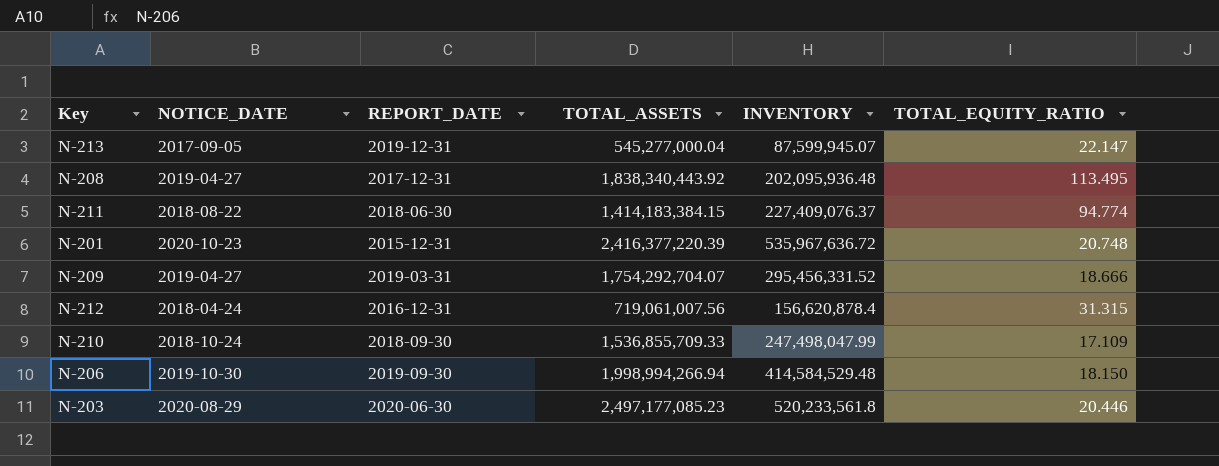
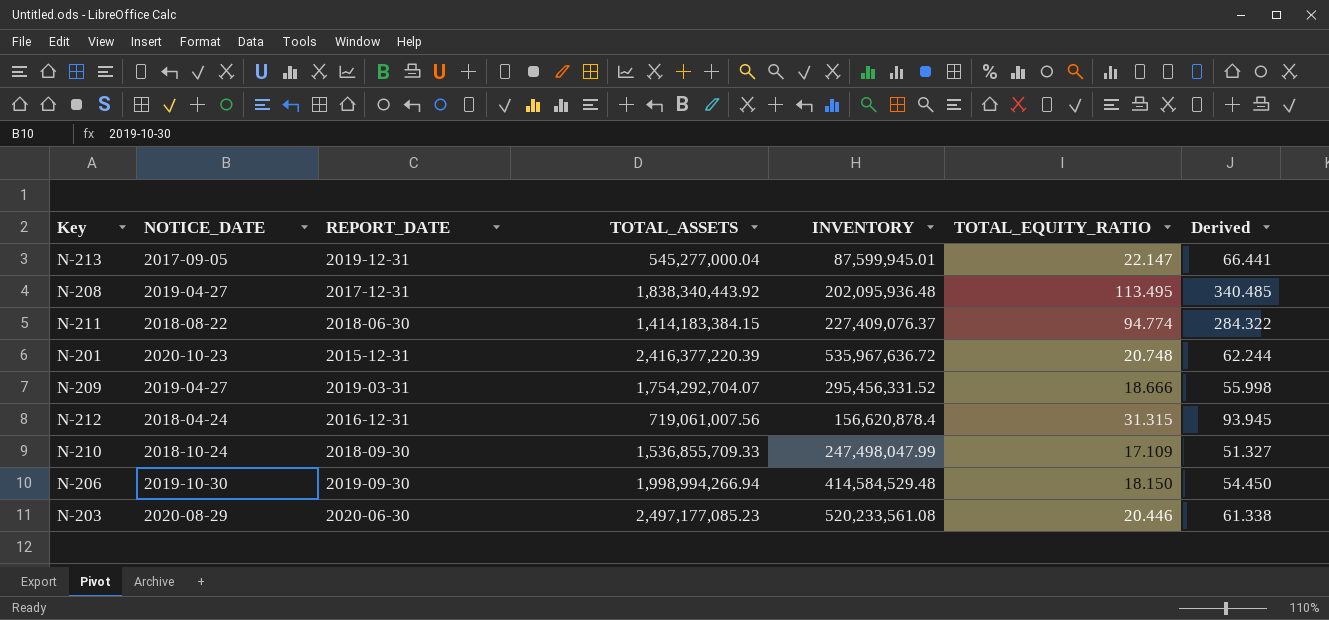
column Derived | formula: none -> [TOTAL_EQUITY_RATIO] * 3
N-213 | INVENTORY: 87,599,945.07 -> 87,599,945.01
N-203 | INVENTORY: 520,233,561.8 -> 520,233,561.08

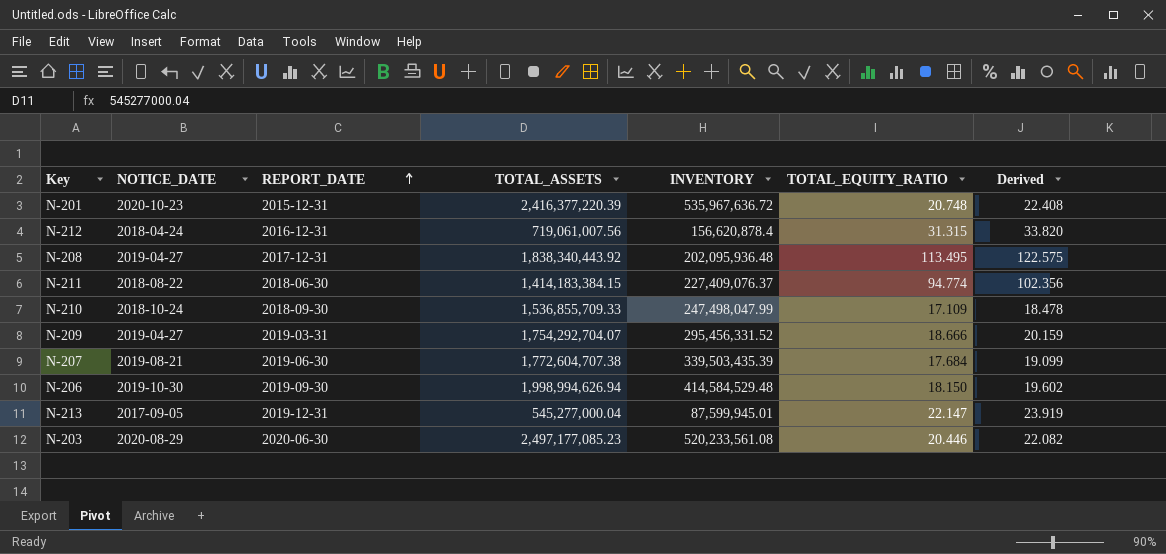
row order: none -> REPORT_DATE ascending
column Derived | formula: [TOTAL_EQUITY_RATIO] * 3 -> [TOTAL_EQUITY_RATIO] * 1.08
row N-207: none -> 2019-08-21 | 2019-06-30 | 1,772,604,707.38 | 339,503,435.39 | 17.684 | 19.099
N-206 | TOTAL_ASSETS: 1,998,994,266.94 -> 1,998,994,626.94

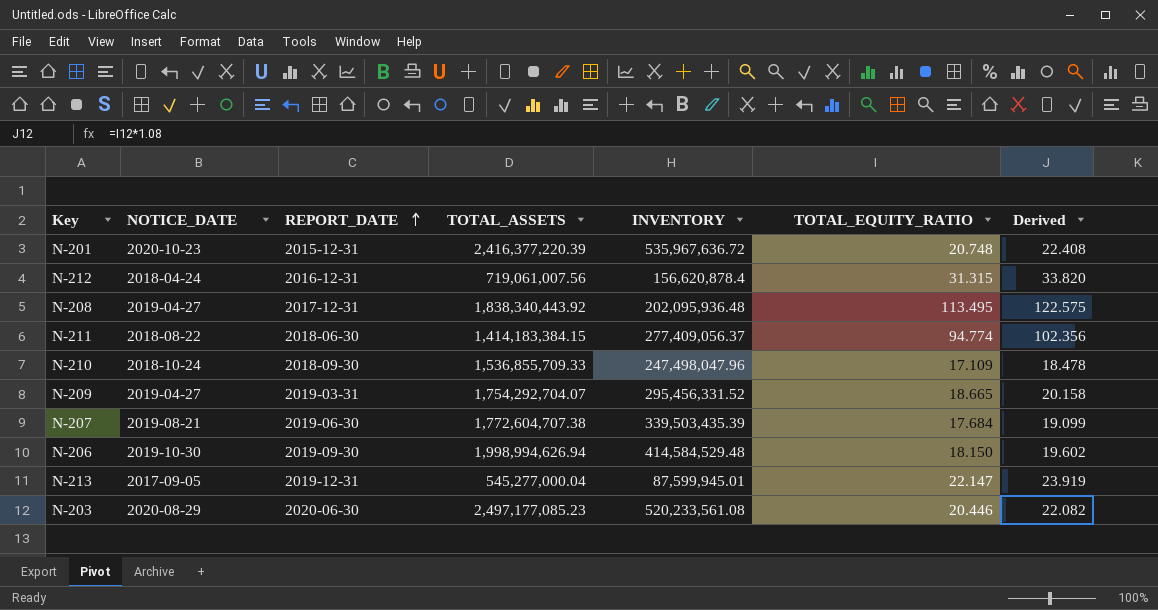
N-211 | INVENTORY: 227,409,076.37 -> 277,409,056.37
N-210 | INVENTORY: 247,498,047.99 -> 247,498,047.96
N-209 | TOTAL_EQUITY_RATIO: 18.666 -> 18.665
N-209 | Derived: 20.159 -> 20.158

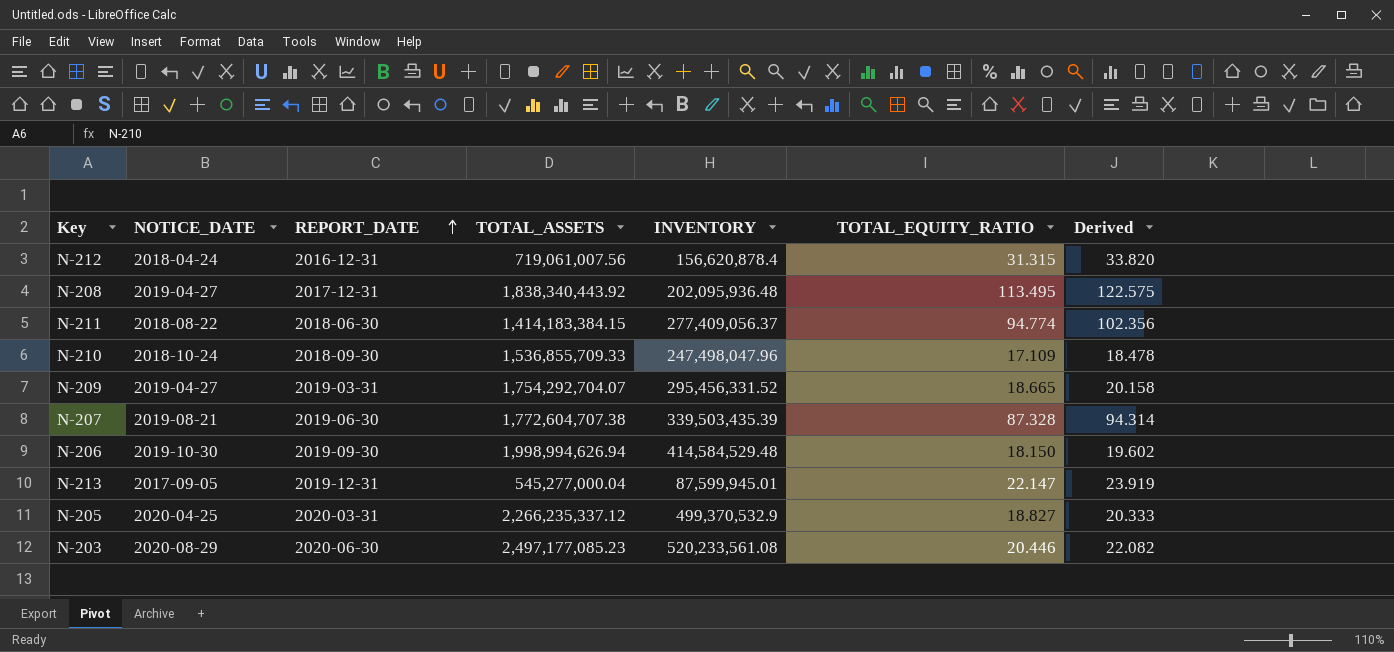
row N-201: 2020-10-23 | 2015-12-31 | 2,416,377,220.39 | 535,967,636.72 | 20.748 | 22.408 -> none
N-207 | TOTAL_EQUITY_RATIO: 17.684 -> 87.328
N-207 | Derived: 19.099 -> 94.314
row N-205: none -> 2020-04-25 | 2020-03-31 | 2,266,235,337.12 | 499,370,532.9 | 18.827 | 20.333

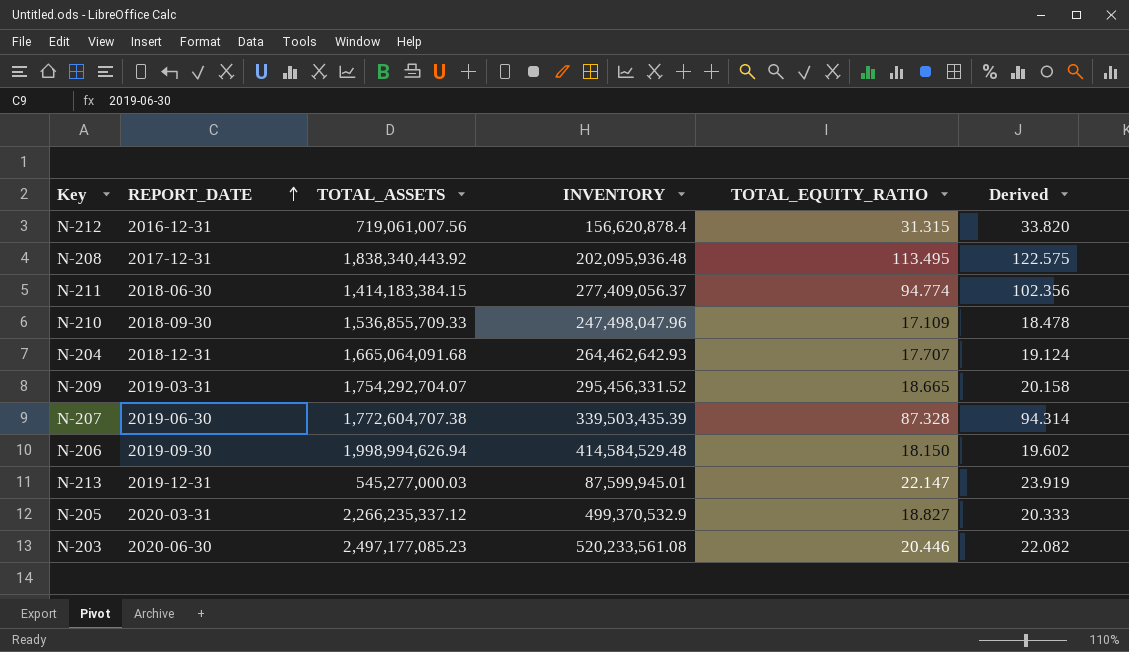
column NOTICE_DATE | position: 2 -> none
row N-204: none -> 2018-12-31 | 1,665,064,091.68 | 264,462,642.93 | 17.707 | 19.124
N-213 | TOTAL_ASSETS: 545,277,000.04 -> 545,277,000.03

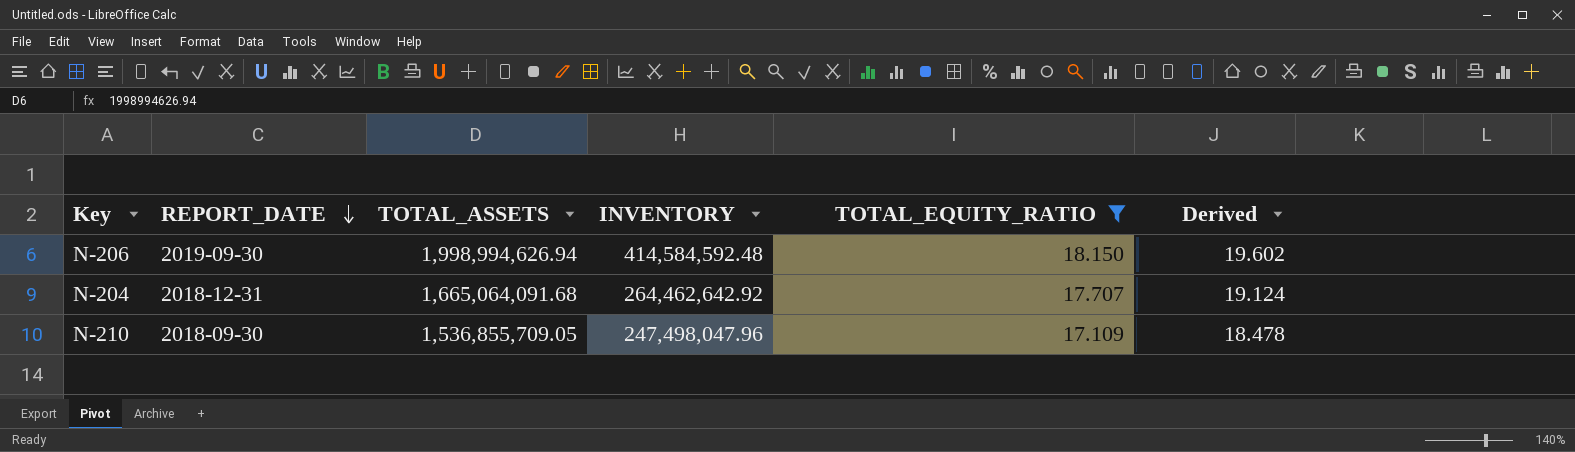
filter: none -> TOTAL_EQUITY_RATIO <= 18.150
row order: REPORT_DATE ascending -> REPORT_DATE descending
N-206 | INVENTORY: 414,584,529.48 -> 414,584,592.48
N-204 | INVENTORY: 264,462,642.93 -> 264,462,642.92
N-210 | TOTAL_ASSETS: 1,536,855,709.33 -> 1,536,855,709.05

